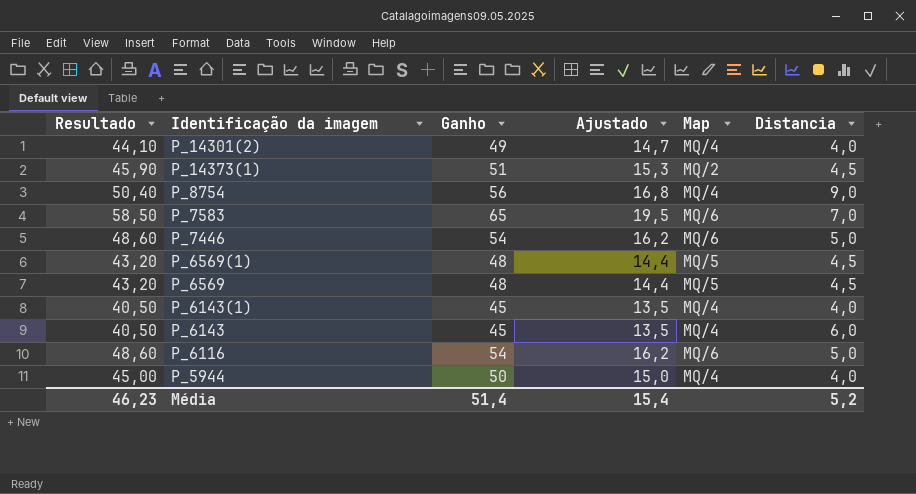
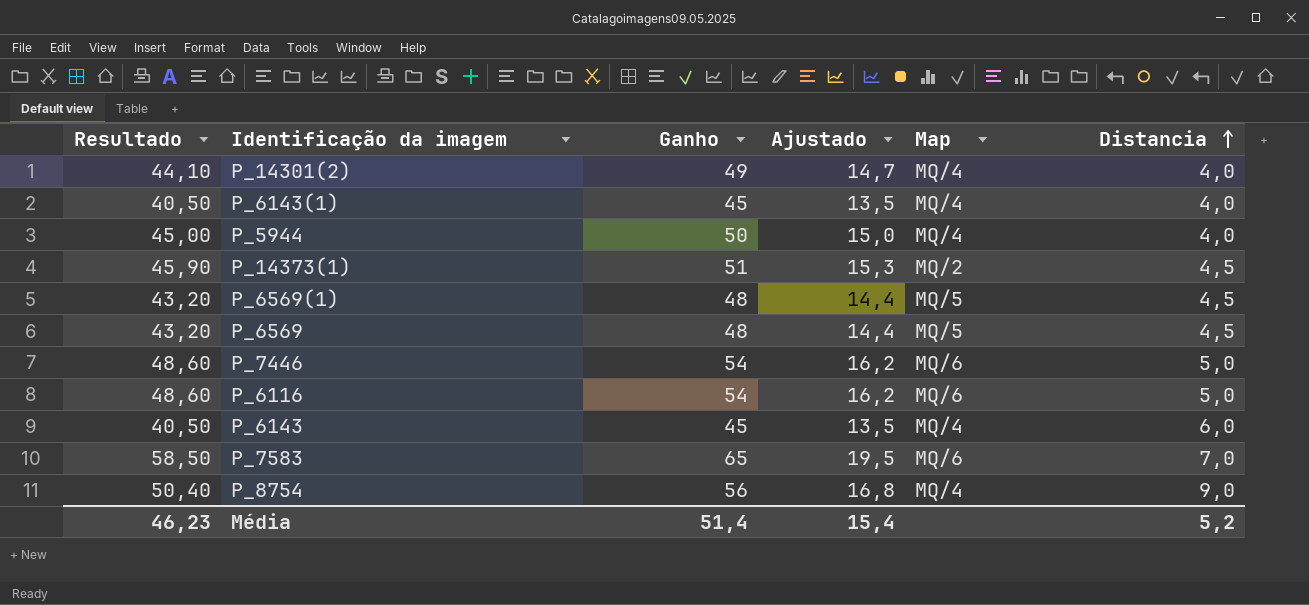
row order: none -> Distancia ascending

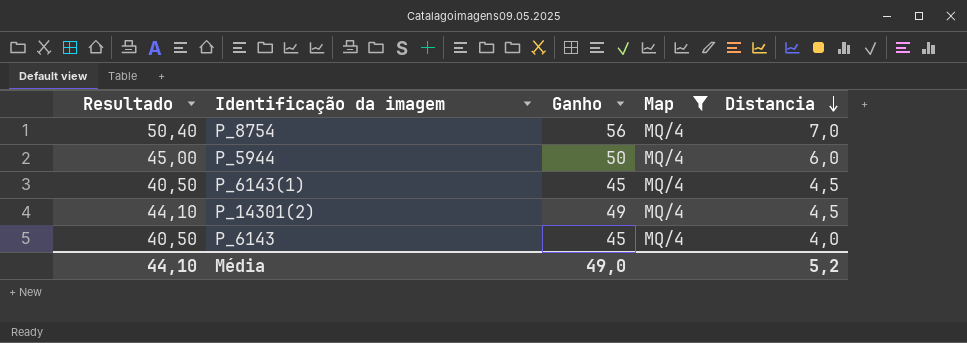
filter: none -> Map = MQ/4
row order: Distancia ascending -> Distancia descending
column Ajustado | formula: [Ganho] * 0,3 -> none
P_8754 | Distancia: 9,0 -> 7,0
P_5944 | Distancia: 4,0 -> 6,0
P_6143(1) | Distancia: 4,0 -> 4,5
P_14301(2) | Distancia: 4,0 -> 4,5
P_6143 | Distancia: 6,0 -> 4,0
Média | Resultado: 46,23 -> 44,10
Média | Ganho: 51,4 -> 49,0

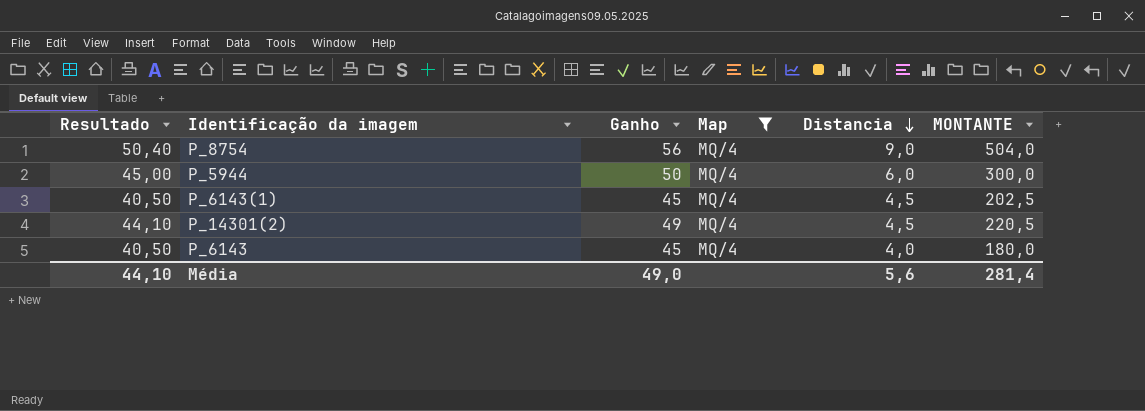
column MONTANTE | formula: none -> [Ganho] * [Distancia]
P_8754 | Distancia: 7,0 -> 9,0
Média | Distancia: 5,2 -> 5,6

